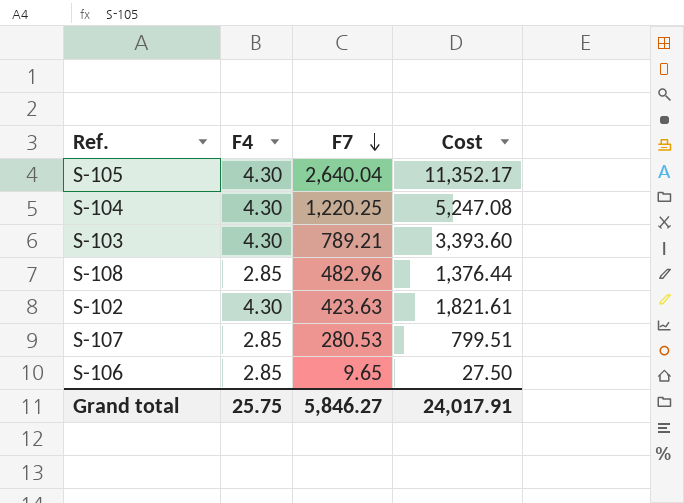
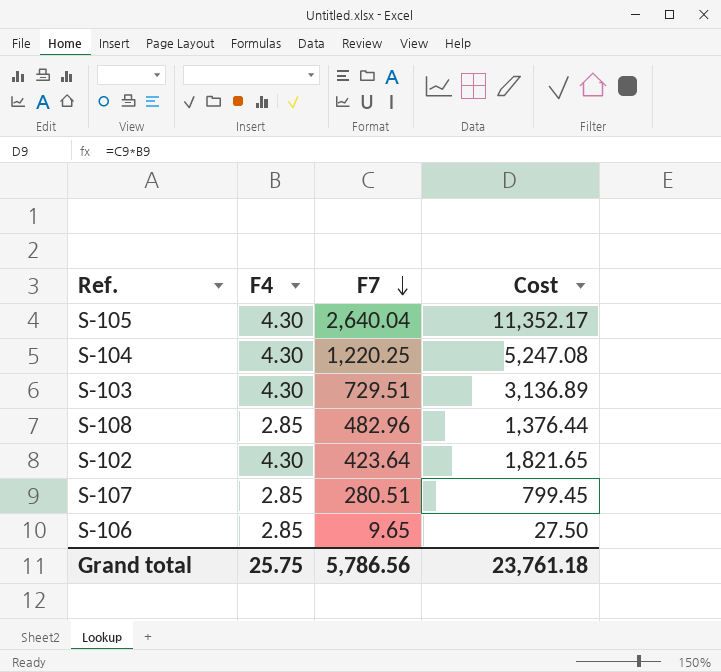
S-103 | F7: 789.21 -> 729.51
S-103 | Cost: 3,393.60 -> 3,136.89
S-102 | F7: 423.63 -> 423.64
S-102 | Cost: 1,821.61 -> 1,821.65
S-107 | F7: 280.53 -> 280.51
S-107 | Cost: 799.51 -> 799.45
Grand total | F7: 5,846.27 -> 5,786.56
Grand total | Cost: 24,017.91 -> 23,761.18

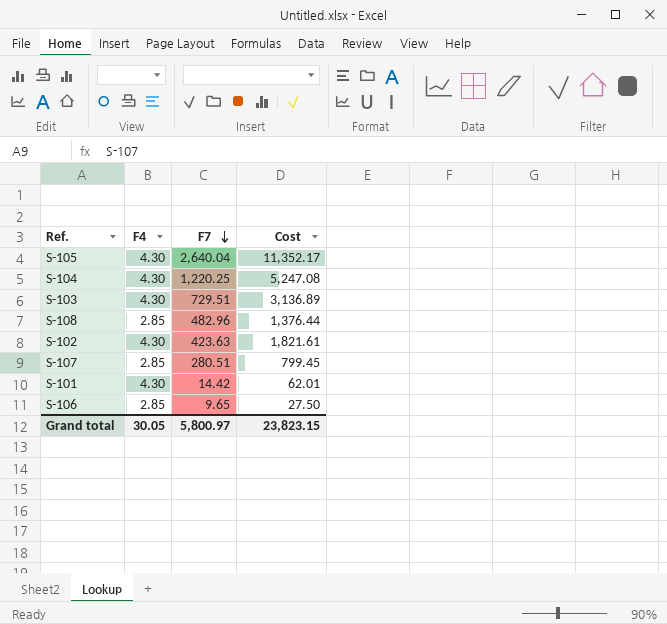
S-102 | F7: 423.64 -> 423.63
S-102 | Cost: 1,821.65 -> 1,821.61
row S-101: none -> 4.30 | 14.42 | 62.01
Grand total | F4: 25.75 -> 30.05
Grand total | F7: 5,786.56 -> 5,800.97
Grand total | Cost: 23,761.18 -> 23,823.15

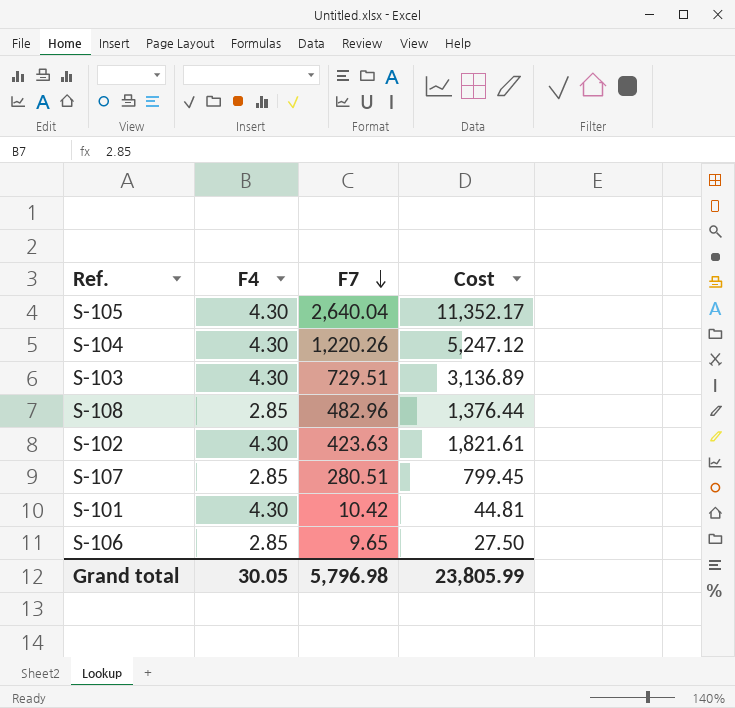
S-104 | F7: 1,220.25 -> 1,220.26
S-104 | Cost: 5,247.08 -> 5,247.12
S-101 | F7: 14.42 -> 10.42
S-101 | Cost: 62.01 -> 44.81
Grand total | F7: 5,800.97 -> 5,796.98
Grand total | Cost: 23,823.15 -> 23,805.99

